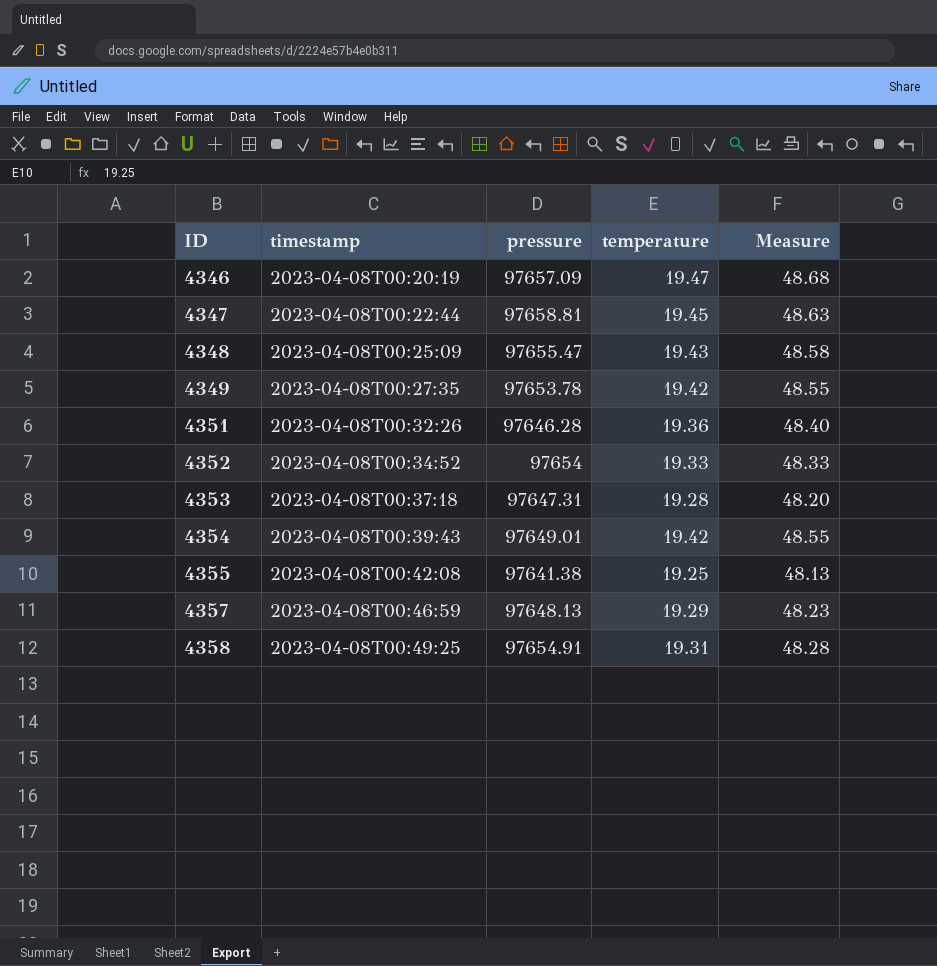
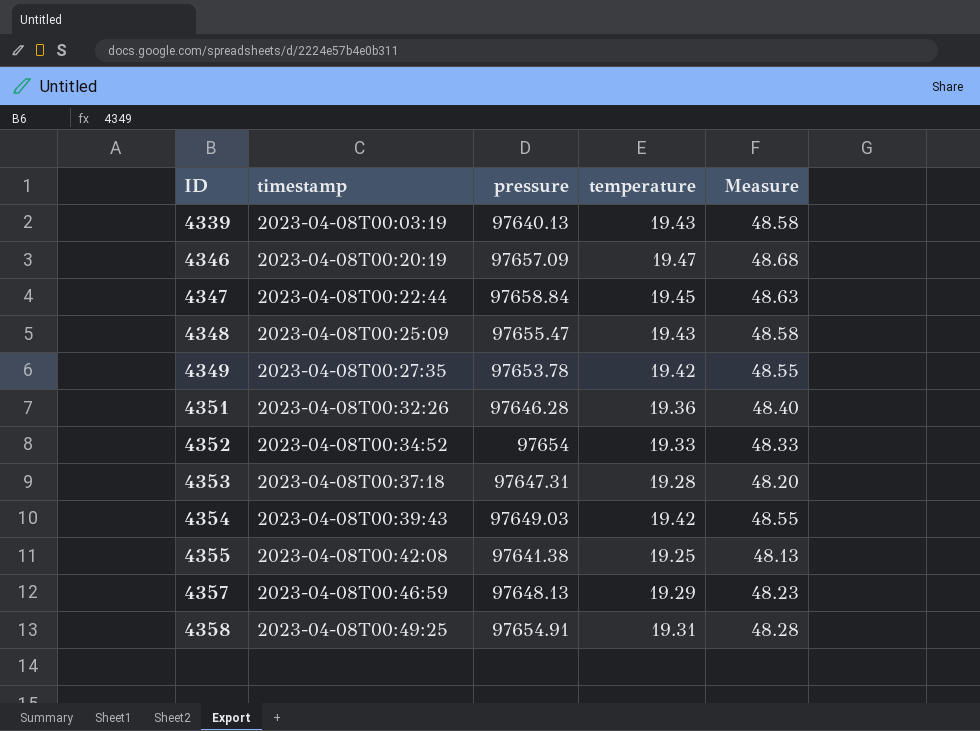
row 4339: none -> 2023-04-08T00:03:19 | 97640.13 | 19.43 | 48.58
4347 | pressure: 97658.81 -> 97658.84
4354 | pressure: 97649.01 -> 97649.03

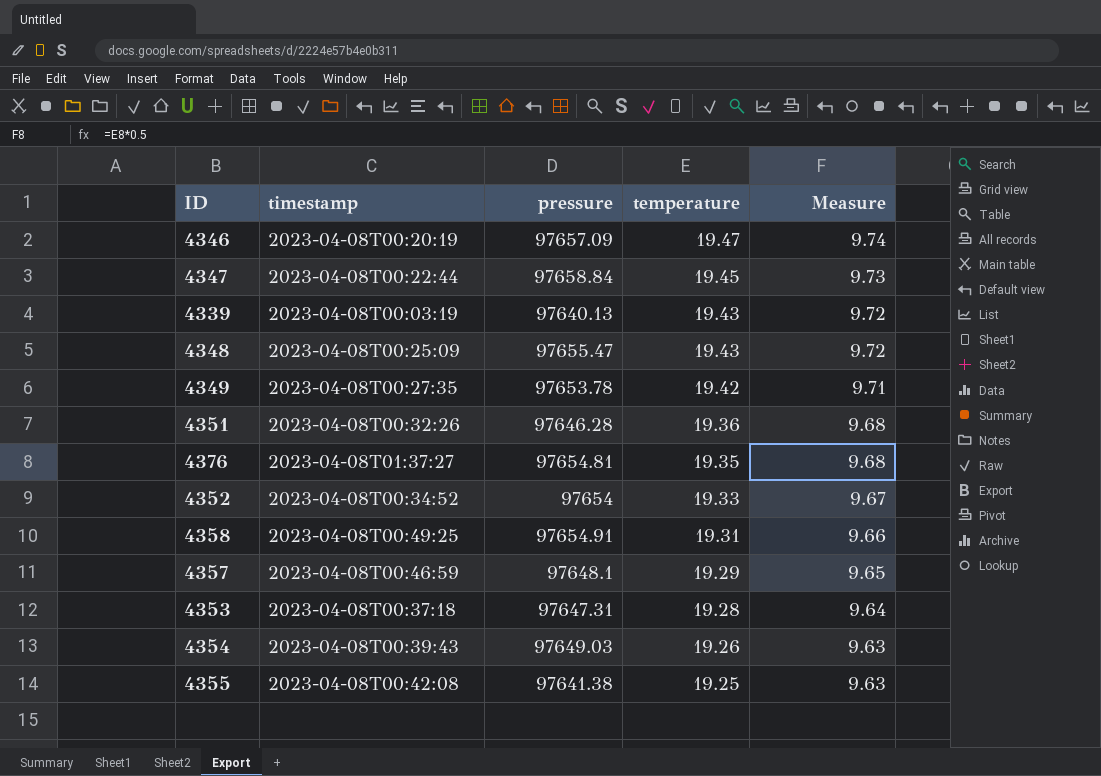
row order: ID ascending -> temperature descending
column Measure | formula: [temperature] * 2.5 -> [temperature] * 0.5
row 4376: none -> 2023-04-08T01:37:27 | 97654.81 | 19.35 | 9.68
4357 | pressure: 97648.13 -> 97648.1
4354 | temperature: 19.42 -> 19.26

